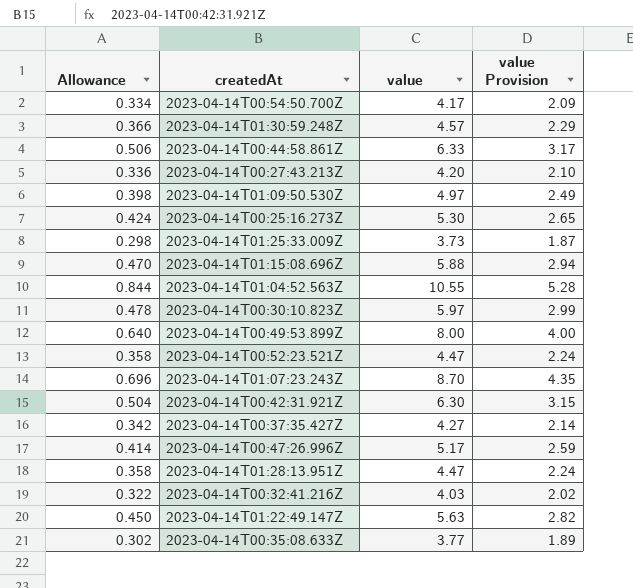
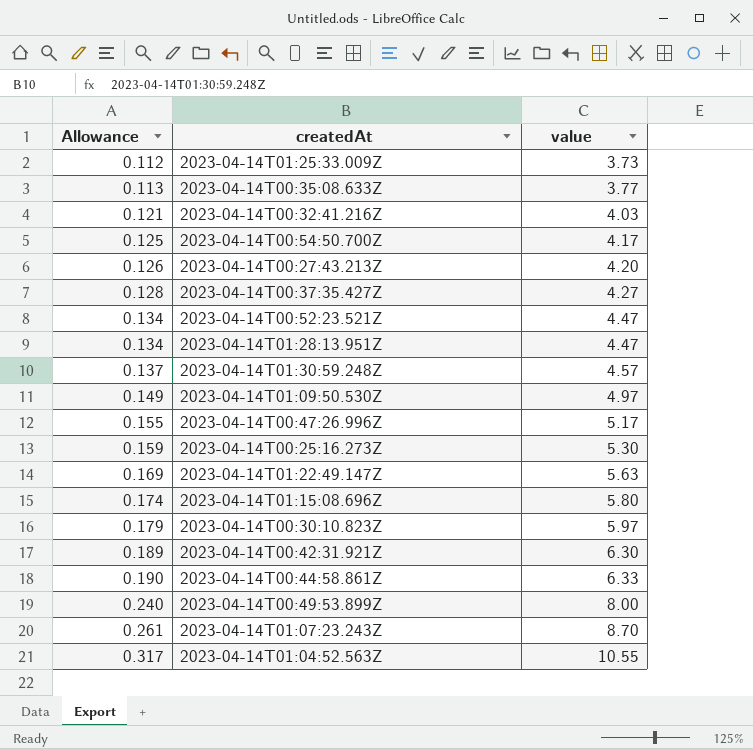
row order: none -> Allowance ascending
column value Provision | formula: [value] * 0.5 -> none
column Allowance | formula: [value] * 0.08 -> [value] * 0.03
2023-04-14T01:15:08.696Z | value: 5.88 -> 5.80

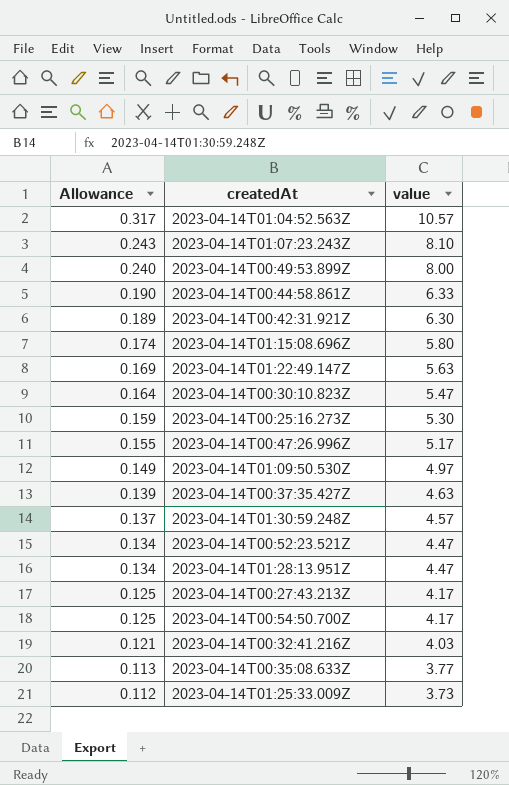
row order: Allowance ascending -> Allowance descending
2023-04-14T01:04:52.563Z | value: 10.55 -> 10.57
2023-04-14T01:07:23.243Z | Allowance: 0.261 -> 0.243
2023-04-14T01:07:23.243Z | value: 8.70 -> 8.10
2023-04-14T00:30:10.823Z | Allowance: 0.179 -> 0.164
2023-04-14T00:30:10.823Z | value: 5.97 -> 5.47
2023-04-14T00:37:35.427Z | Allowance: 0.128 -> 0.139
2023-04-14T00:37:35.427Z | value: 4.27 -> 4.63
2023-04-14T00:27:43.213Z | Allowance: 0.126 -> 0.125
2023-04-14T00:27:43.213Z | value: 4.20 -> 4.17

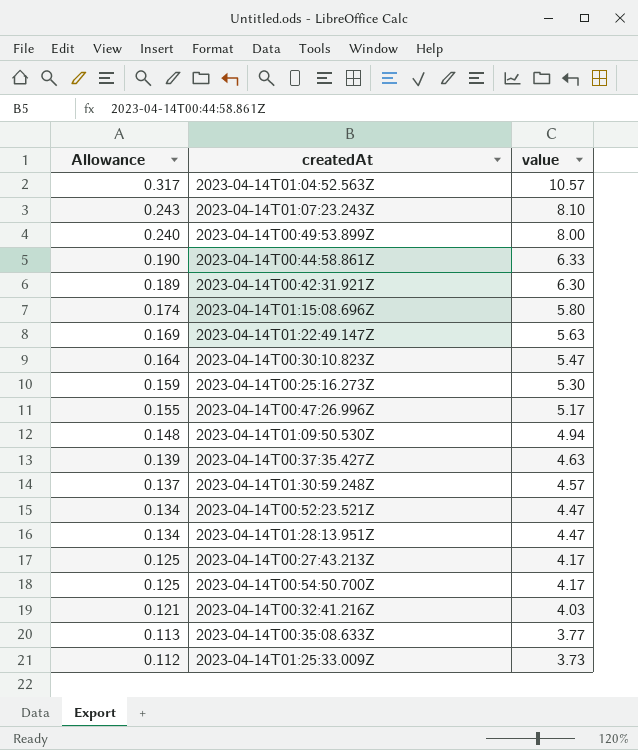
2023-04-14T01:09:50.530Z | Allowance: 0.149 -> 0.148
2023-04-14T01:09:50.530Z | value: 4.97 -> 4.94

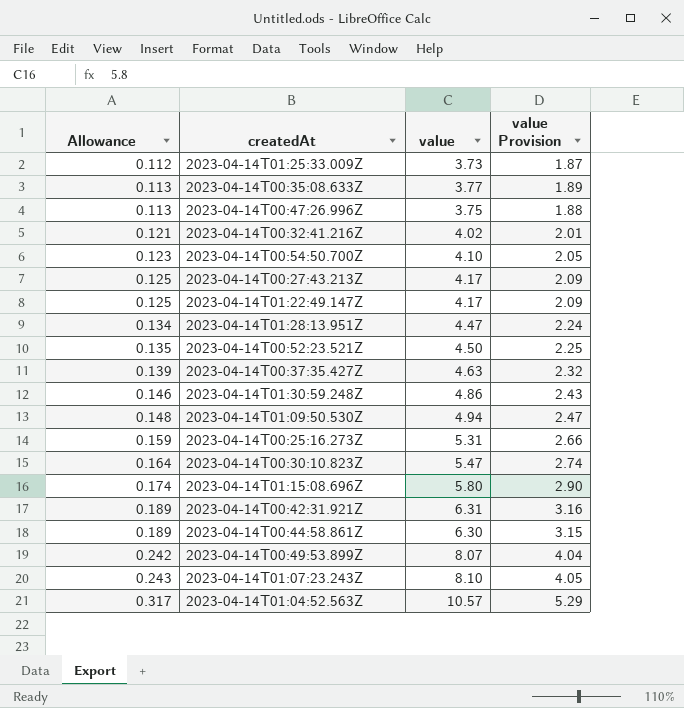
row order: Allowance descending -> Allowance ascending
column value Provision | formula: none -> [value] * 0.5
2023-04-14T00:47:26.996Z | Allowance: 0.155 -> 0.113
2023-04-14T00:47:26.996Z | value: 5.17 -> 3.75
2023-04-14T00:32:41.216Z | value: 4.03 -> 4.02
2023-04-14T00:54:50.700Z | Allowance: 0.125 -> 0.123
2023-04-14T00:54:50.700Z | value: 4.17 -> 4.10
2023-04-14T01:22:49.147Z | Allowance: 0.169 -> 0.125
2023-04-14T01:22:49.147Z | value: 5.63 -> 4.17
2023-04-14T00:52:23.521Z | Allowance: 0.134 -> 0.135
2023-04-14T00:52:23.521Z | value: 4.47 -> 4.50
2023-04-14T01:30:59.248Z | Allowance: 0.137 -> 0.146
2023-04-14T01:30:59.248Z | value: 4.57 -> 4.86
2023-04-14T00:25:16.273Z | value: 5.30 -> 5.31
2023-04-14T00:42:31.921Z | value: 6.30 -> 6.31
2023-04-14T00:44:58.861Z | Allowance: 0.190 -> 0.189
2023-04-14T00:44:58.861Z | value: 6.33 -> 6.30
2023-04-14T00:49:53.899Z | Allowance: 0.240 -> 0.242
2023-04-14T00:49:53.899Z | value: 8.00 -> 8.07

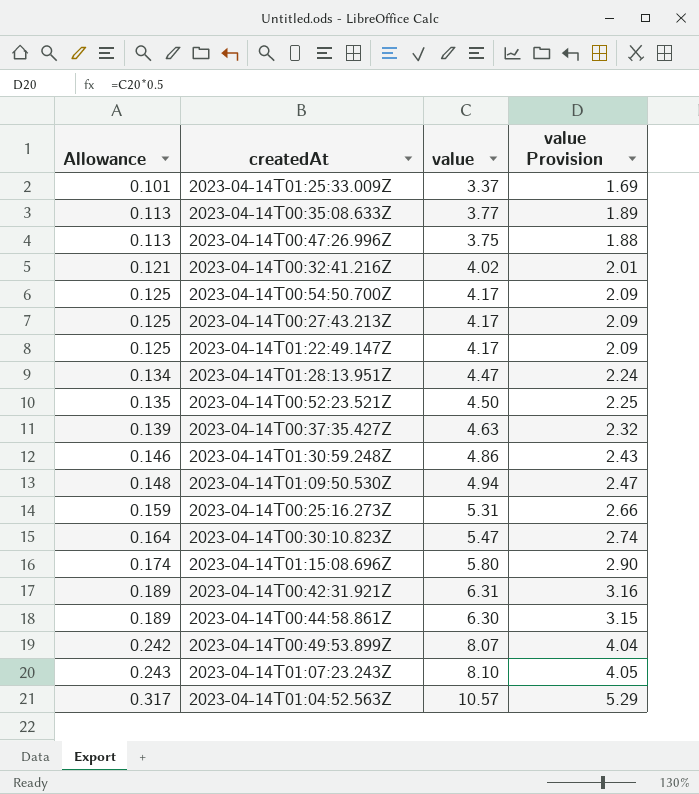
2023-04-14T01:25:33.009Z | Allowance: 0.112 -> 0.101
2023-04-14T01:25:33.009Z | value: 3.73 -> 3.37
2023-04-14T01:25:33.009Z | value Provision: 1.87 -> 1.69
2023-04-14T00:54:50.700Z | Allowance: 0.123 -> 0.125
2023-04-14T00:54:50.700Z | value: 4.10 -> 4.17
2023-04-14T00:54:50.700Z | value Provision: 2.05 -> 2.09

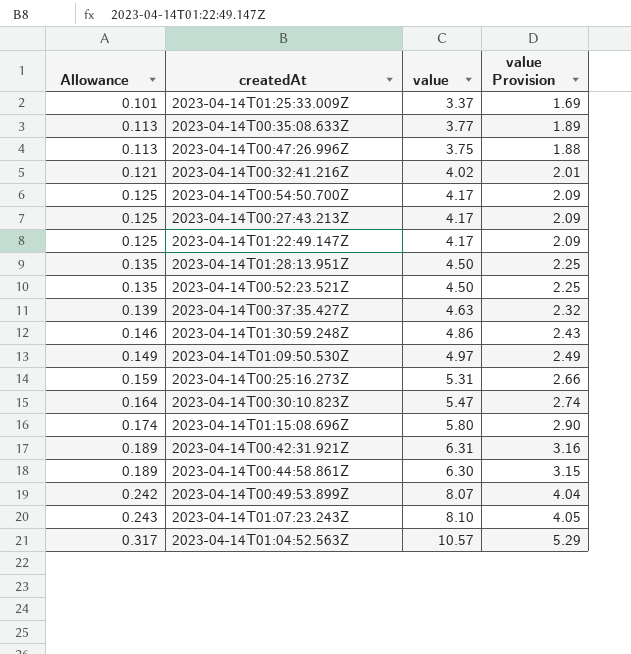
2023-04-14T01:28:13.951Z | Allowance: 0.134 -> 0.135
2023-04-14T01:28:13.951Z | value: 4.47 -> 4.50
2023-04-14T01:28:13.951Z | value Provision: 2.24 -> 2.25
2023-04-14T01:09:50.530Z | Allowance: 0.148 -> 0.149
2023-04-14T01:09:50.530Z | value: 4.94 -> 4.97
2023-04-14T01:09:50.530Z | value Provision: 2.47 -> 2.49

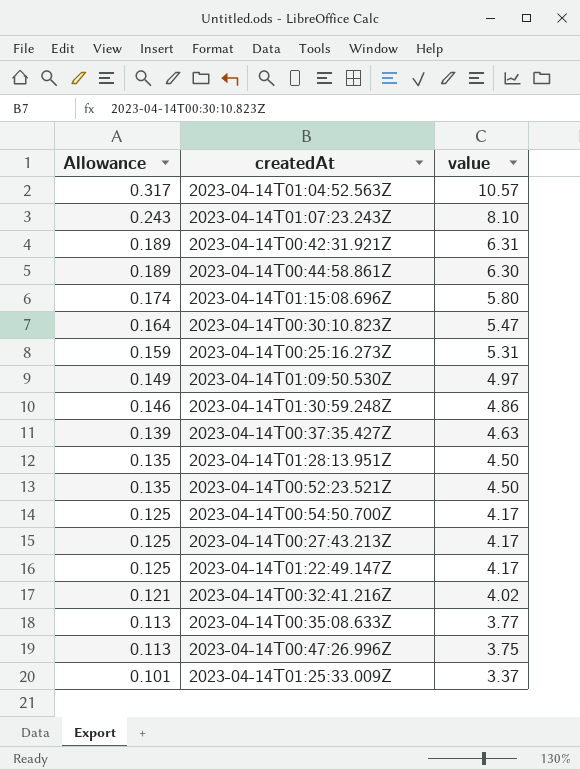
row order: Allowance ascending -> Allowance descending
column value Provision | formula: [value] * 0.5 -> none
row 2023-04-14T00:49:53.899Z: 0.242 | 8.07 | 4.04 -> none

